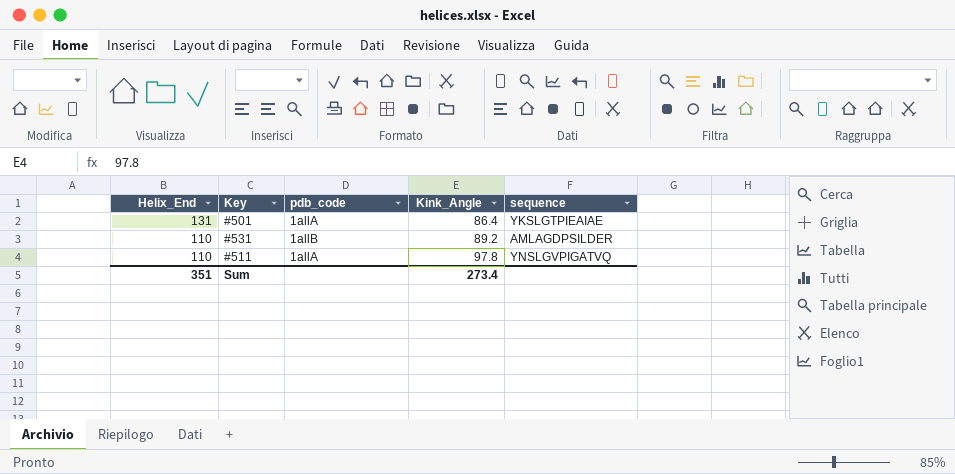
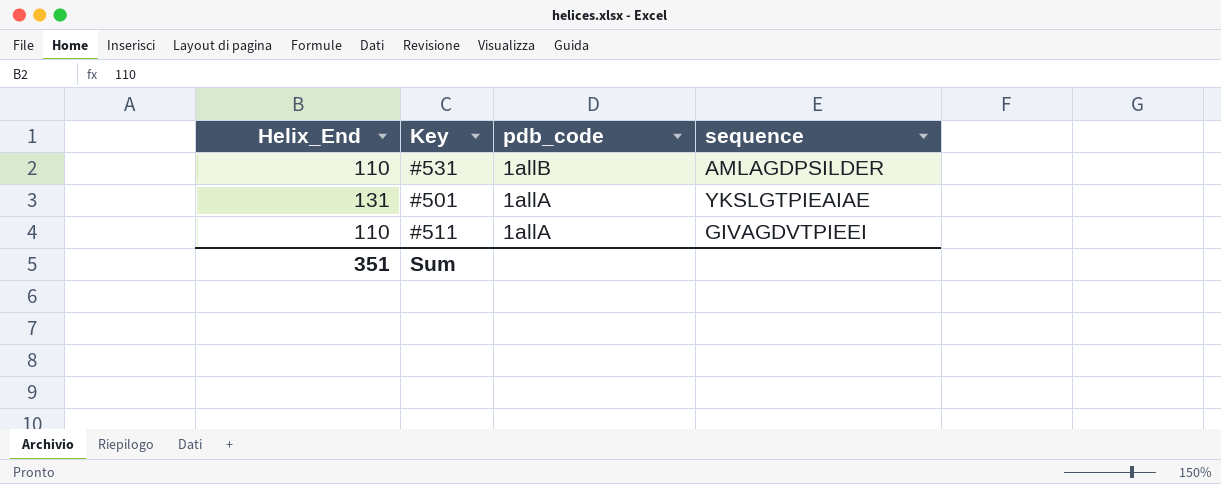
row order: Helix_End descending -> pdb_code descending
column Kink_Angle | position: 4 -> none
#511 | sequence: YNSLGVPIGATVQ -> GIVAGDVTPIEEI

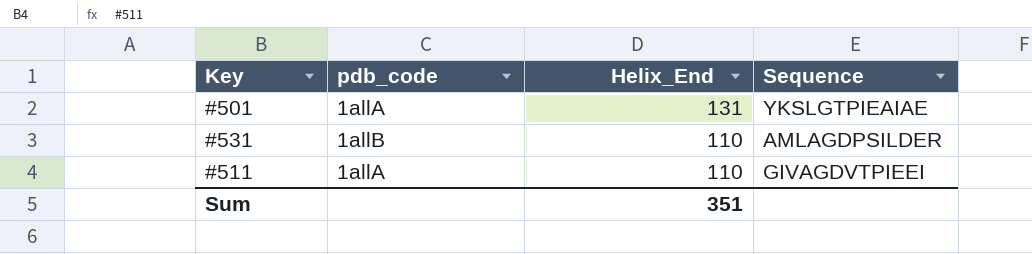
row order: pdb_code descending -> Helix_End descending
column Helix_End | position: 1 -> 3
column name: sequence -> Sequence

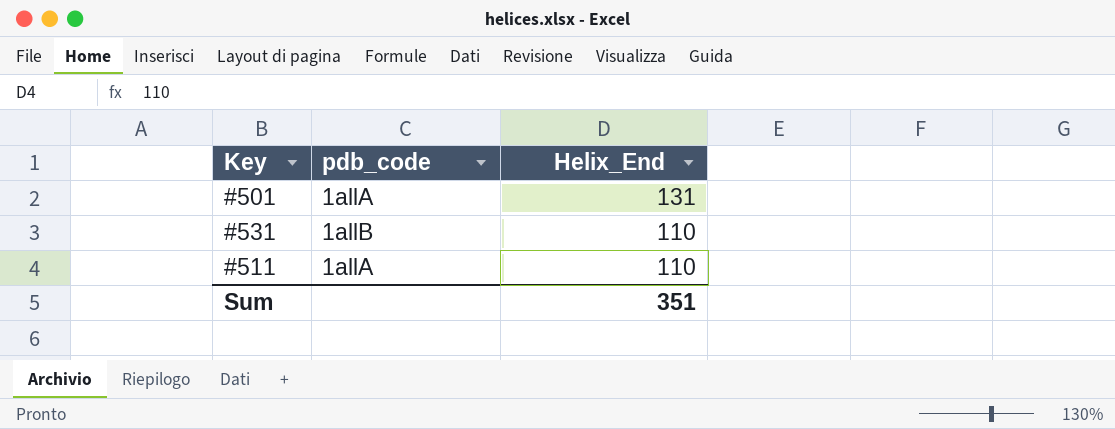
column Sequence | position: 4 -> none

